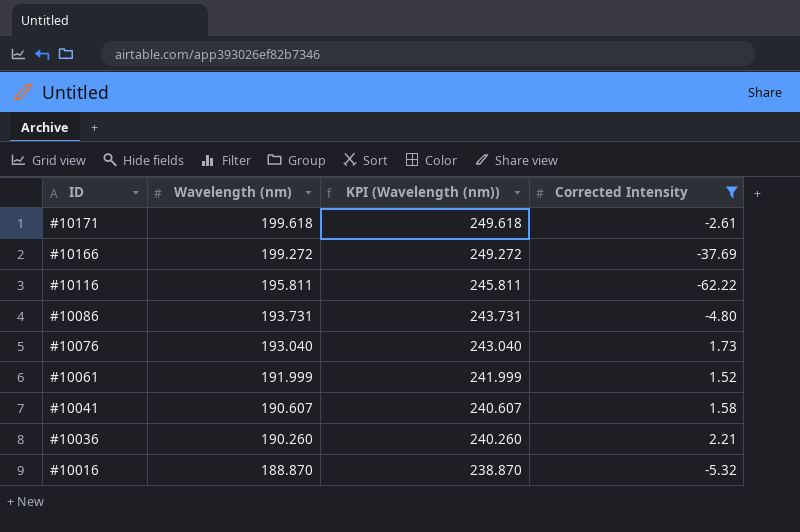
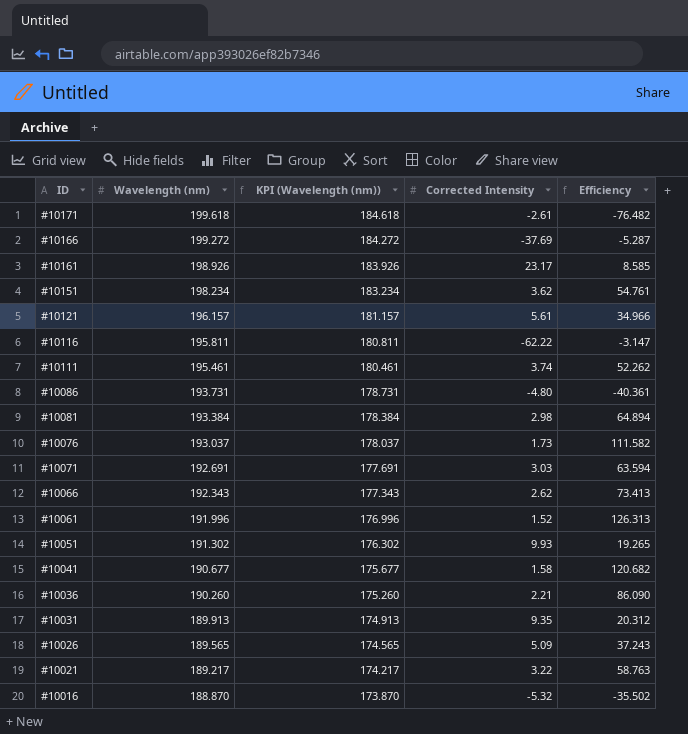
filter: Corrected Intensity <= 2.21 -> none
column KPI (Wavelength (nm)) | formula: [Wavelength (nm)] + 50 -> [Wavelength (nm)] - 15
column Efficiency | formula: none -> [Wavelength (nm)] / [Corrected Intensity]
#10076 | Wavelength (nm): 193.040 -> 193.037
#10061 | Wavelength (nm): 191.999 -> 191.996
#10041 | Wavelength (nm): 190.607 -> 190.677

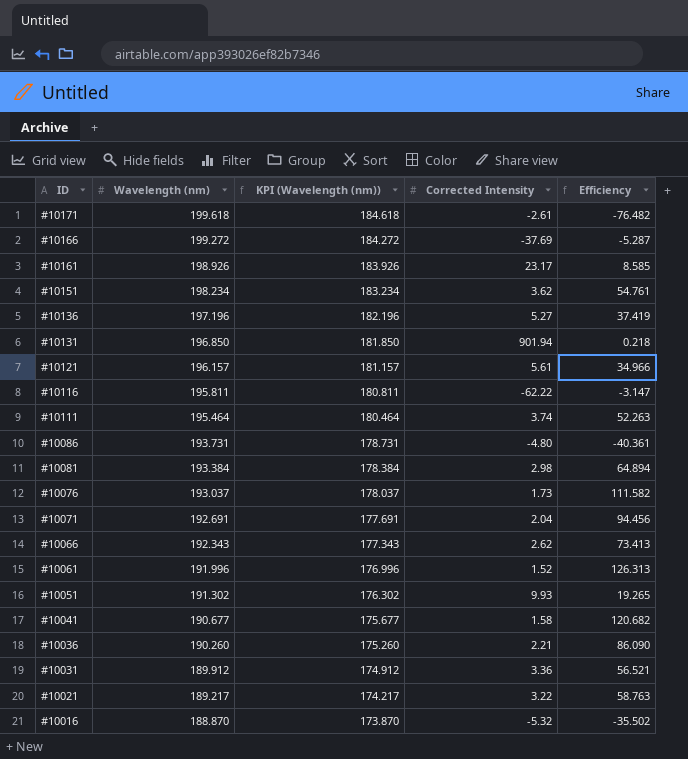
row #10026: 189.565 | 174.565 | 5.09 | 37.243 -> none
row #10136: none -> 197.196 | 182.196 | 5.27 | 37.419
row #10131: none -> 196.850 | 181.850 | 901.94 | 0.218
#10111 | Wavelength (nm): 195.461 -> 195.464
#10111 | KPI (Wavelength (nm)): 180.461 -> 180.464
#10111 | Efficiency: 52.262 -> 52.263
#10071 | Corrected Intensity: 3.03 -> 2.04
#10071 | Efficiency: 63.594 -> 94.456
#10031 | Wavelength (nm): 189.913 -> 189.912
#10031 | KPI (Wavelength (nm)): 174.913 -> 174.912
#10031 | Corrected Intensity: 9.35 -> 3.36
#10031 | Efficiency: 20.312 -> 56.521

